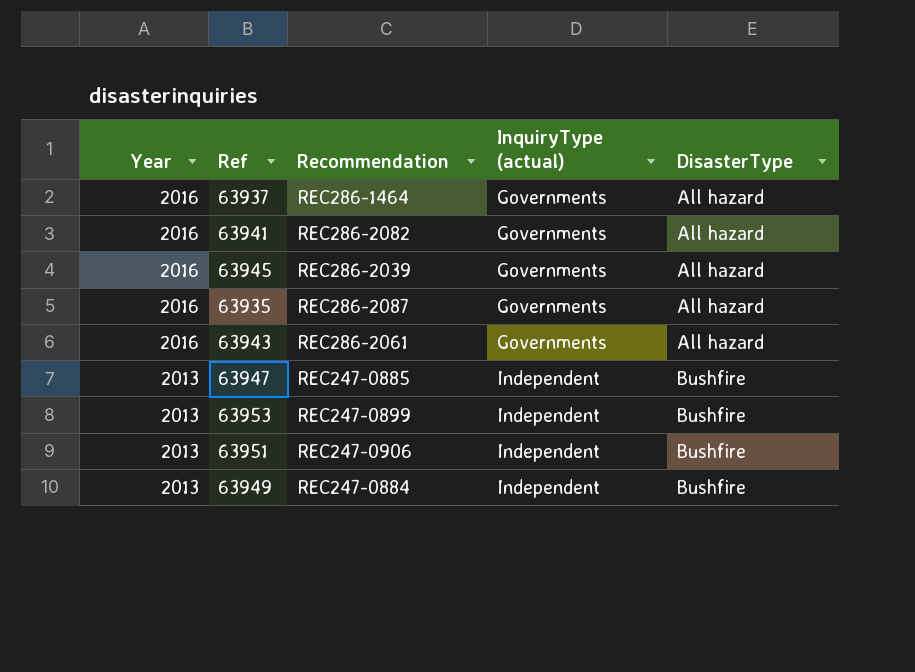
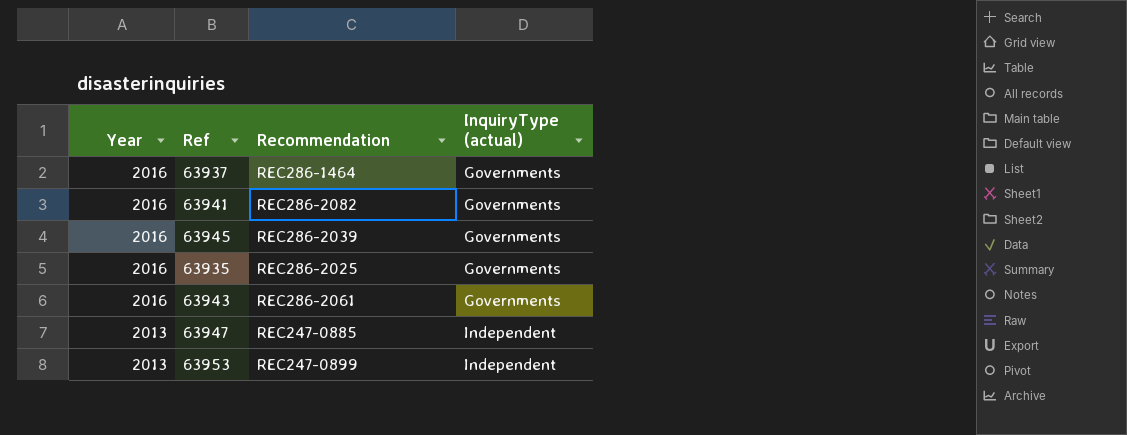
column DisasterType | position: 5 -> none
row 63951: 2013 | REC247-0906 | Independent | Bushfire -> none
row 63949: 2013 | REC247-0884 | Independent | Bushfire -> none
63935 | Recommendation: REC286-2087 -> REC286-2025

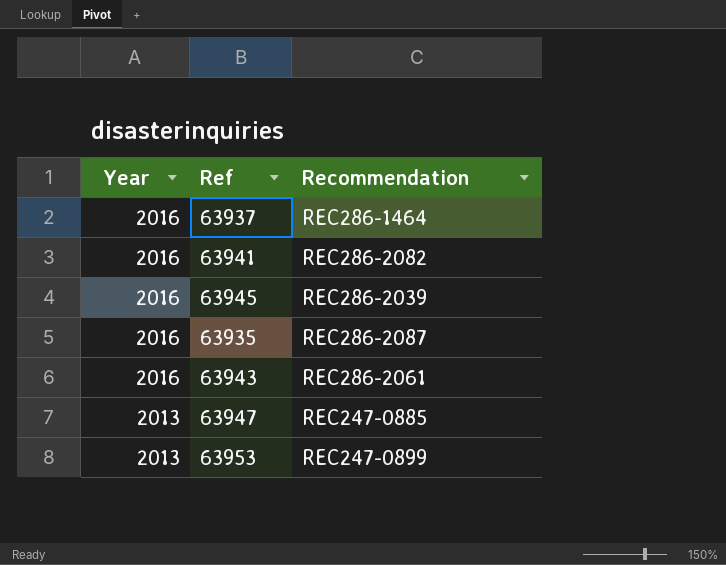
column InquiryType (actual) | position: 4 -> none
63935 | Recommendation: REC286-2025 -> REC286-2087

